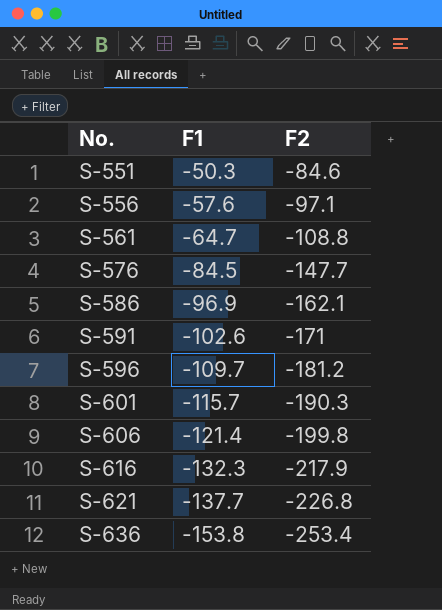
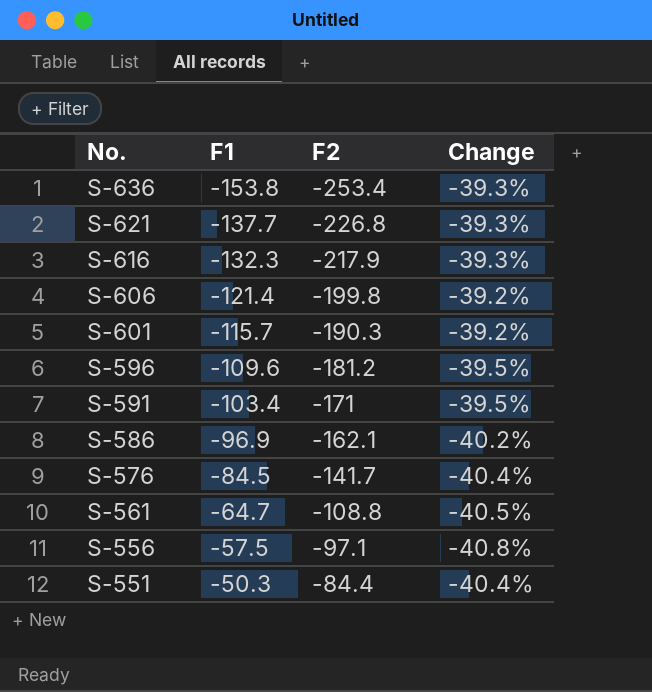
row order: No. ascending -> No. descending
column Change | formula: none -> ([F1] - [F2]) / [F2]
S-596 | F1: -109.7 -> -109.6
S-591 | F1: -102.6 -> -103.4
S-576 | F2: -147.7 -> -141.7
S-556 | F1: -57.6 -> -57.5
S-551 | F2: -84.6 -> -84.4

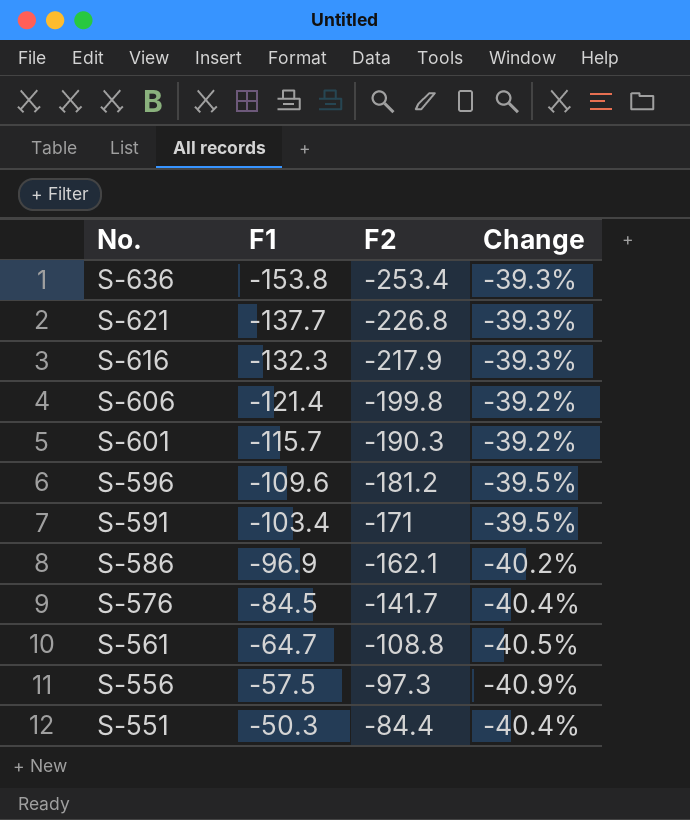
S-556 | F2: -97.1 -> -97.3
S-556 | Change: -40.8% -> -40.9%

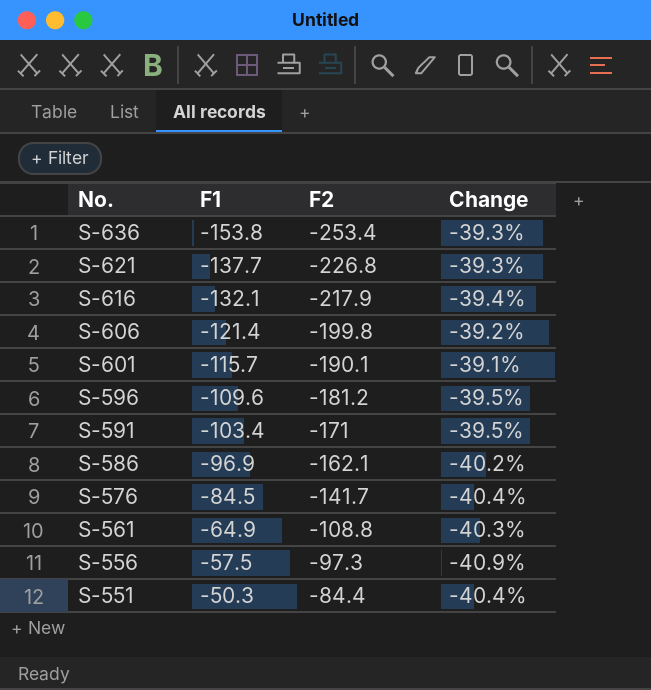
S-616 | F1: -132.3 -> -132.1
S-616 | Change: -39.3% -> -39.4%
S-601 | F2: -190.3 -> -190.1
S-601 | Change: -39.2% -> -39.1%
S-561 | F1: -64.7 -> -64.9
S-561 | Change: -40.5% -> -40.3%

